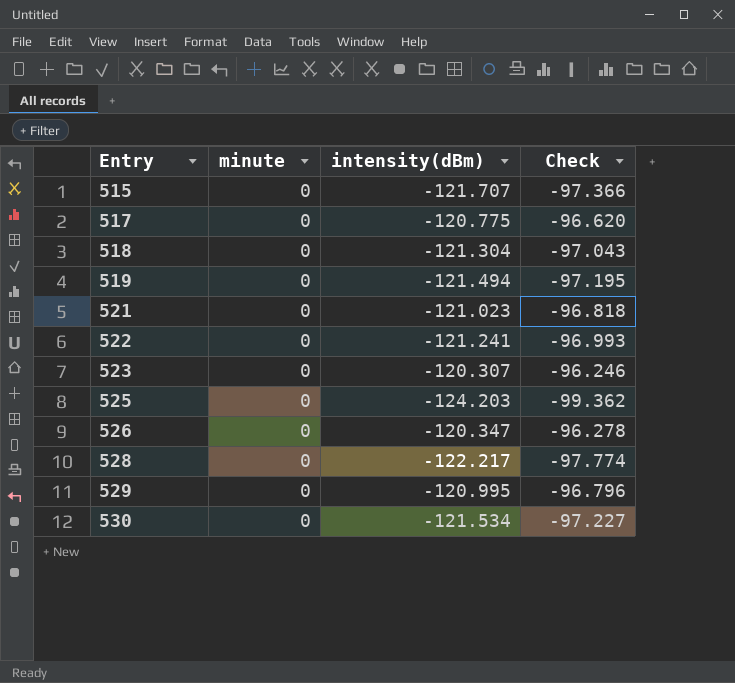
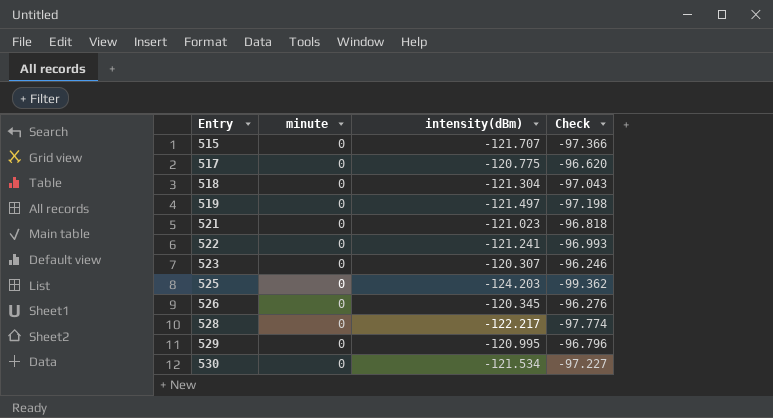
519 | intensity(dBm): -121.494 -> -121.497
519 | Check: -97.195 -> -97.198
526 | intensity(dBm): -120.347 -> -120.345
526 | Check: -96.278 -> -96.276

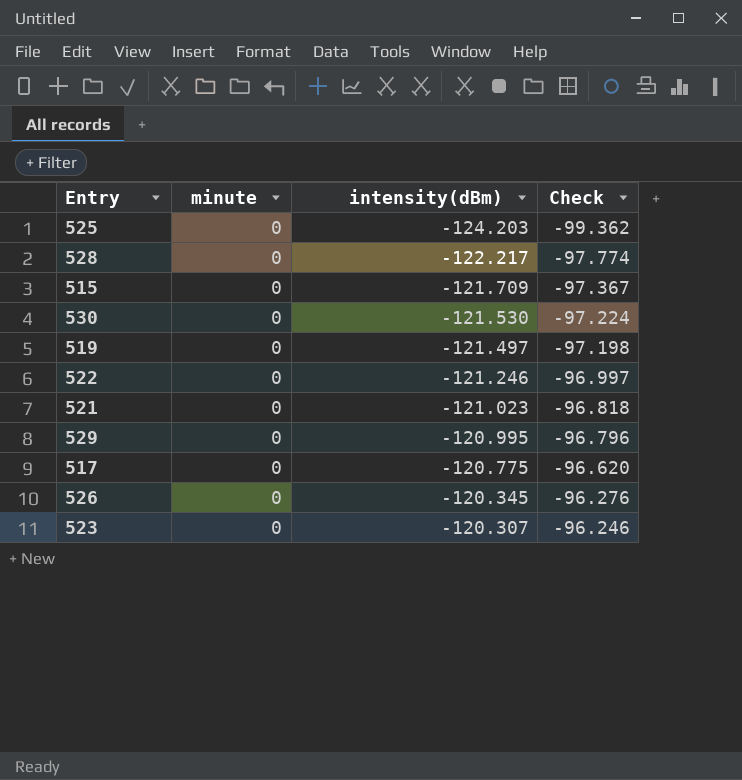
row order: Entry ascending -> intensity(dBm) ascending
row 518: 0 | -121.304 | -97.043 -> none
515 | intensity(dBm): -121.707 -> -121.709
515 | Check: -97.366 -> -97.367
530 | intensity(dBm): -121.534 -> -121.530
530 | Check: -97.227 -> -97.224
522 | intensity(dBm): -121.241 -> -121.246
522 | Check: -96.993 -> -96.997

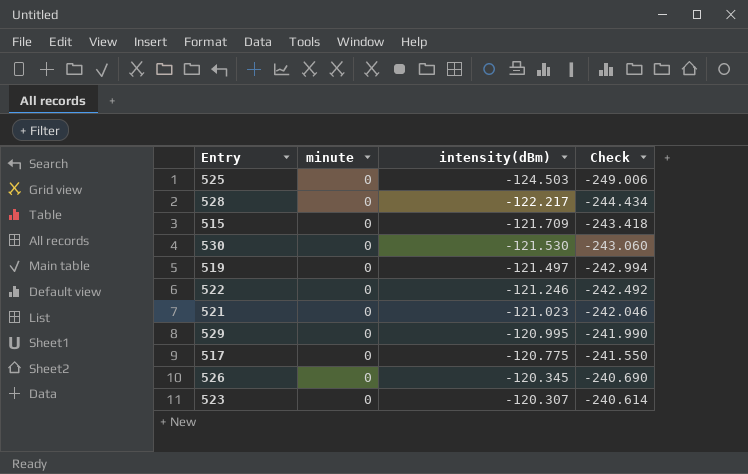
column Check | formula: [intensity(dBm)] * 0.8 -> [intensity(dBm)] * 2
525 | intensity(dBm): -124.203 -> -124.503

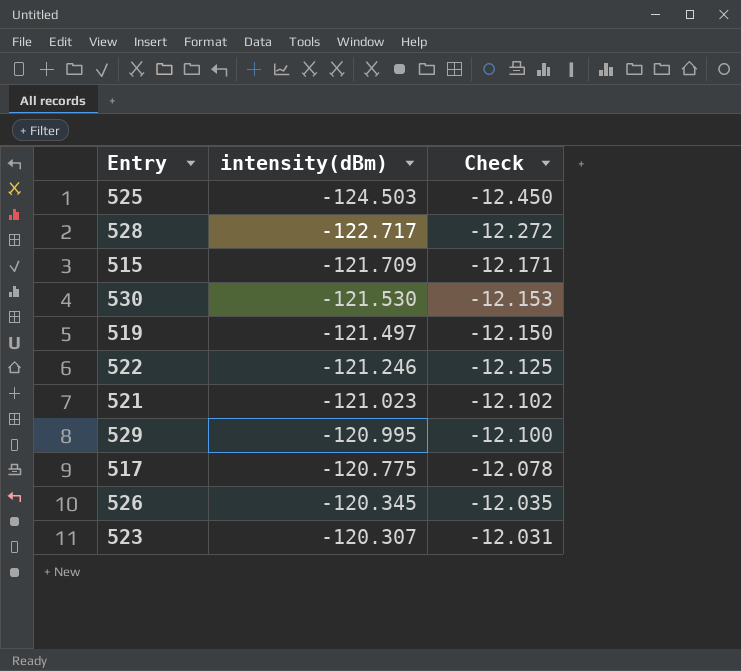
column minute | position: 2 -> none
column Check | formula: [intensity(dBm)] * 2 -> [intensity(dBm)] * 0.1
528 | intensity(dBm): -122.217 -> -122.717

